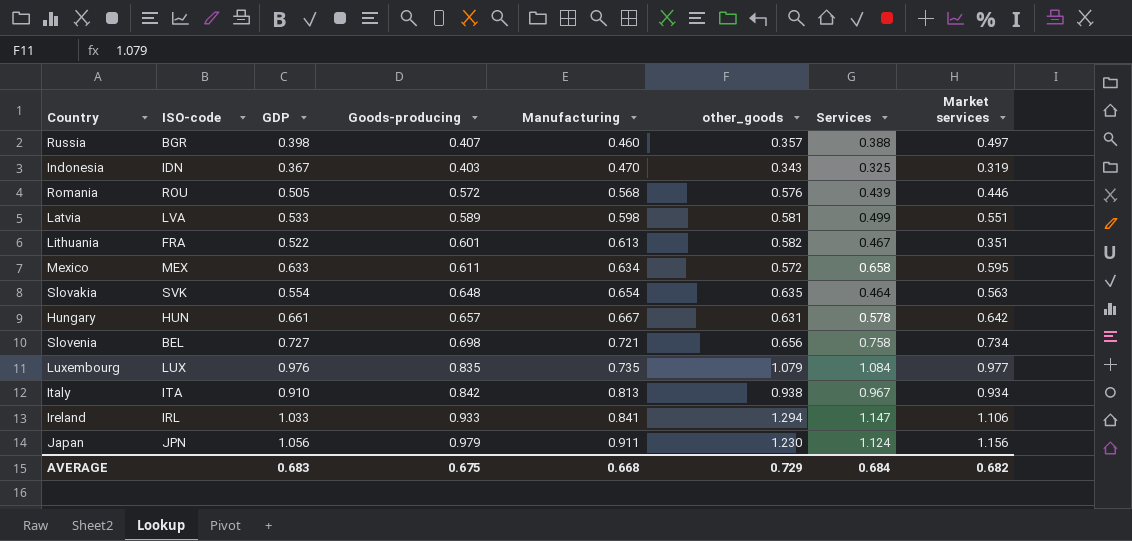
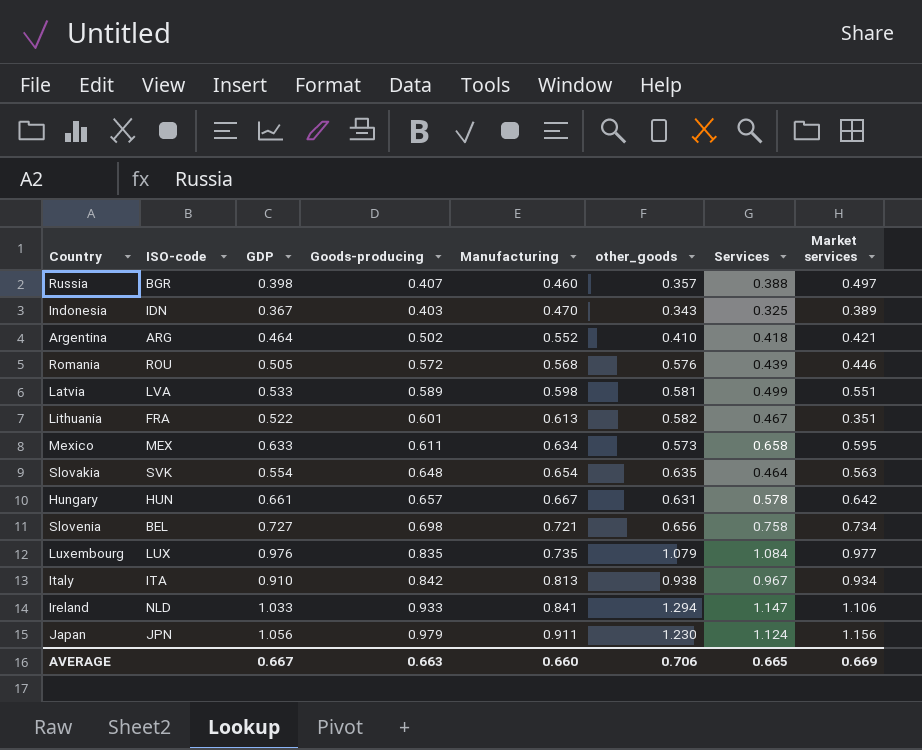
Indonesia | Market services: 0.319 -> 0.389
row Argentina: none -> ARG | 0.464 | 0.502 | 0.552 | 0.410 | 0.418 | 0.421
Mexico | other_goods: 0.572 -> 0.573
Ireland | ISO-code: IRL -> NLD
AVERAGE | GDP: 0.683 -> 0.667
AVERAGE | Goods-producing: 0.675 -> 0.663
AVERAGE | Manufacturing: 0.668 -> 0.660
AVERAGE | other_goods: 0.729 -> 0.706
AVERAGE | Services: 0.684 -> 0.665
AVERAGE | Market services: 0.682 -> 0.669

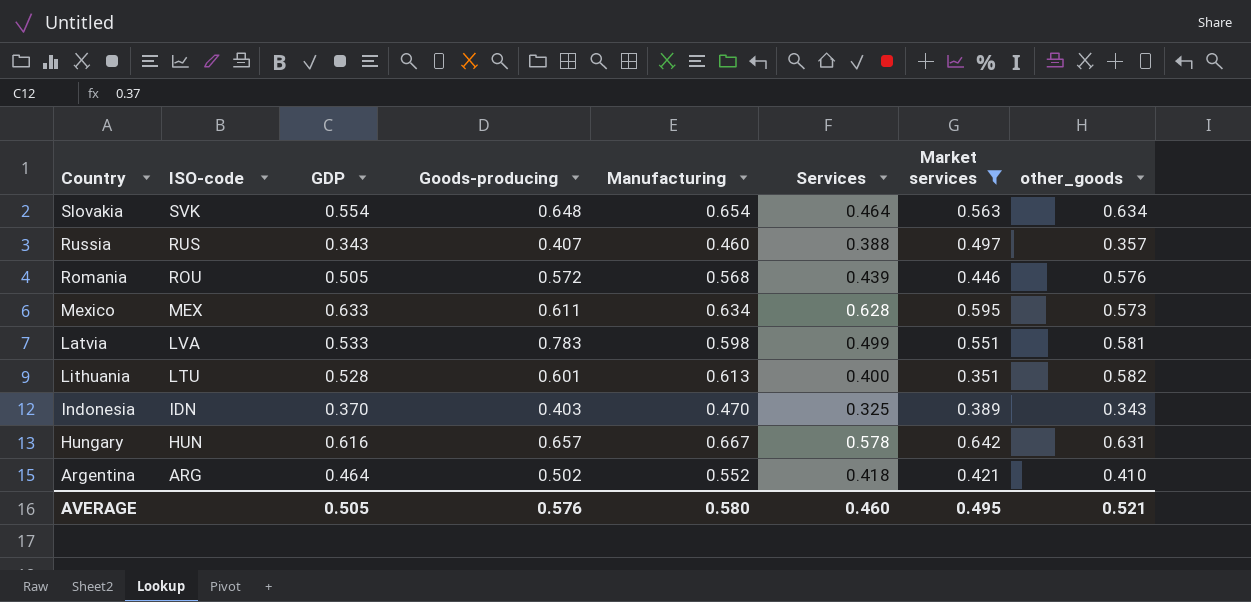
filter: none -> Market services <= 0.642
row order: Manufacturing ascending -> ISO-code descending
column other_goods | position: 6 -> 8
Slovakia | other_goods: 0.635 -> 0.634
Russia | ISO-code: BGR -> RUS
Russia | GDP: 0.398 -> 0.343
Mexico | Services: 0.658 -> 0.628
Latvia | Goods-producing: 0.589 -> 0.783
Lithuania | ISO-code: FRA -> LTU
Lithuania | GDP: 0.522 -> 0.528
Lithuania | Services: 0.467 -> 0.400
Indonesia | GDP: 0.367 -> 0.370
Hungary | GDP: 0.661 -> 0.616
AVERAGE | GDP: 0.667 -> 0.505
AVERAGE | Goods-producing: 0.663 -> 0.576
AVERAGE | Manufacturing: 0.660 -> 0.580
AVERAGE | Services: 0.665 -> 0.460
AVERAGE | Market services: 0.669 -> 0.495
AVERAGE | other_goods: 0.706 -> 0.521

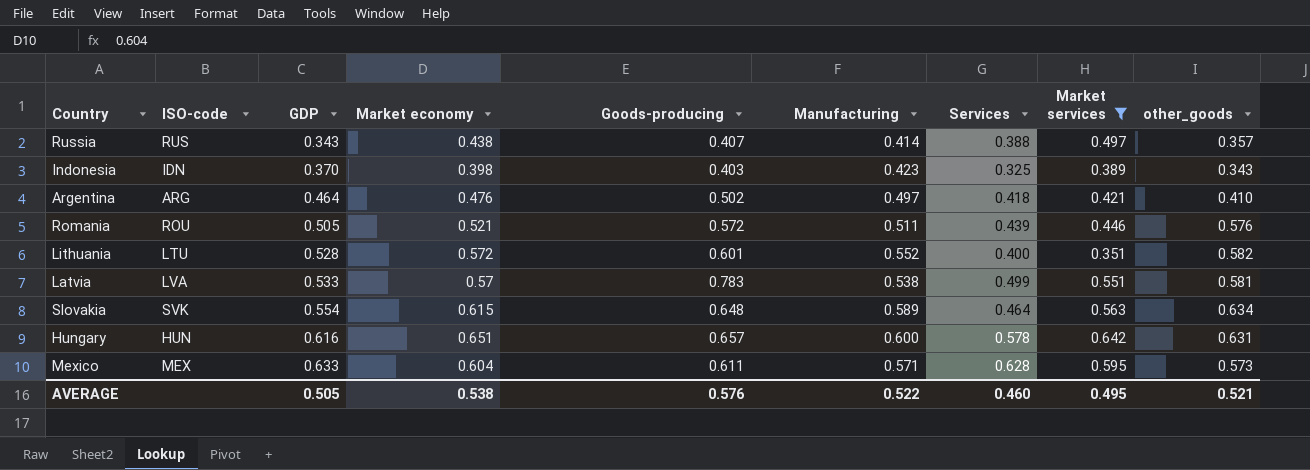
row order: ISO-code descending -> GDP ascending
column Market economy | position: none -> 4
Russia | Manufacturing: 0.460 -> 0.414
Indonesia | Manufacturing: 0.470 -> 0.423
Argentina | Manufacturing: 0.552 -> 0.497
Romania | Manufacturing: 0.568 -> 0.511
Lithuania | Manufacturing: 0.613 -> 0.552
Latvia | Manufacturing: 0.598 -> 0.538
Slovakia | Manufacturing: 0.654 -> 0.589
Hungary | Manufacturing: 0.667 -> 0.600
Mexico | Manufacturing: 0.634 -> 0.571
AVERAGE | Manufacturing: 0.580 -> 0.522

